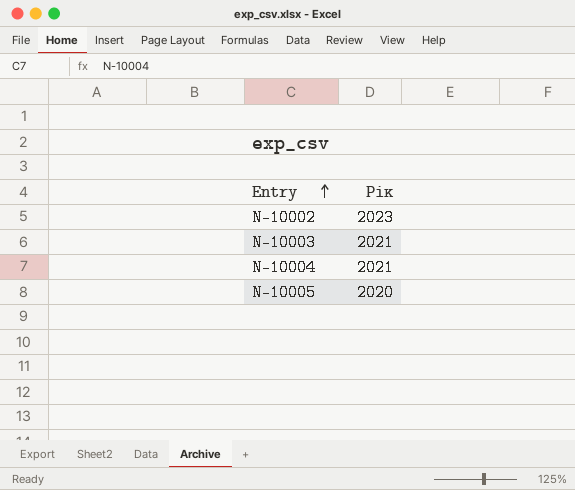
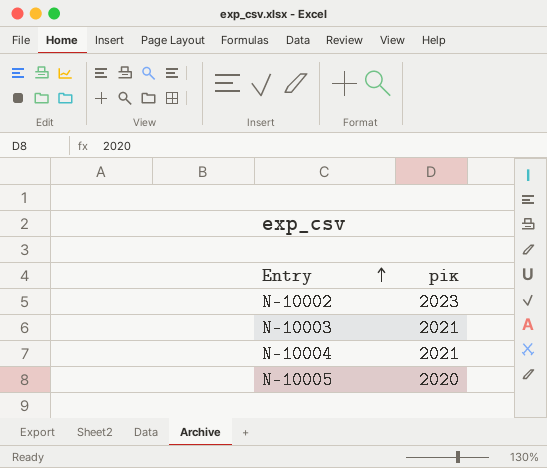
column name: Рік -> рік

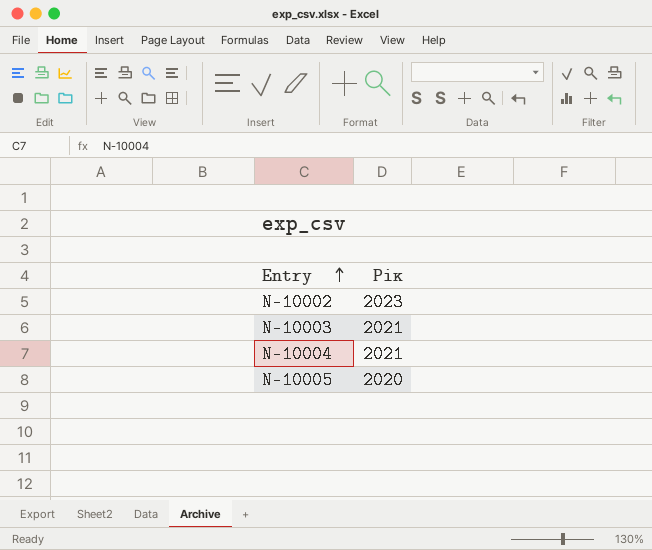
column name: рік -> Рік

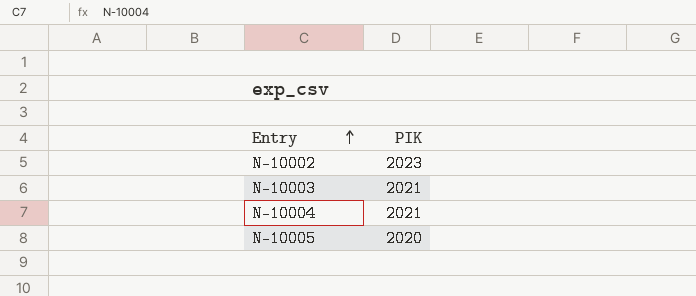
column name: Рік -> РІК

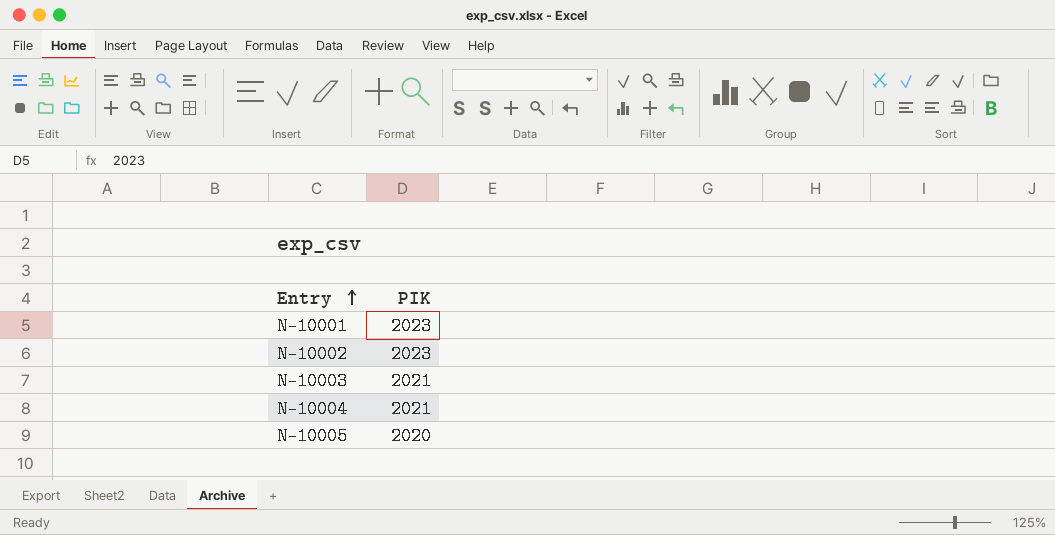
row N-10001: none -> 2023

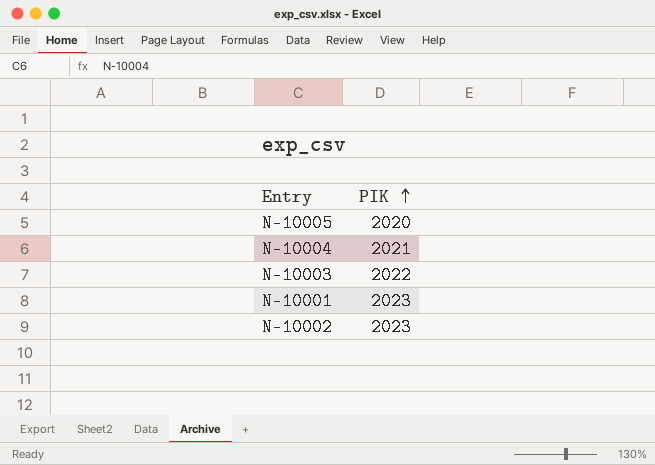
row order: Entry ascending -> РІК ascending
N-10003 | РІК: 2021 -> 2022

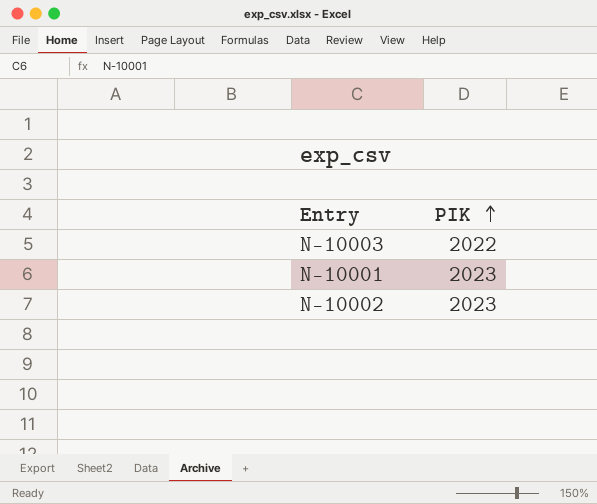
row N-10005: 2020 -> none
row N-10004: 2021 -> none

